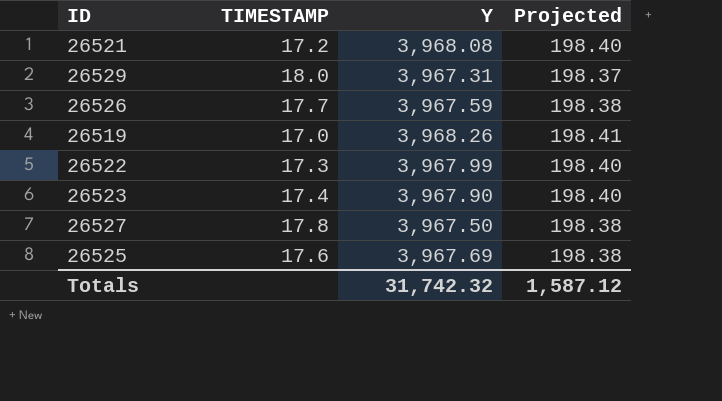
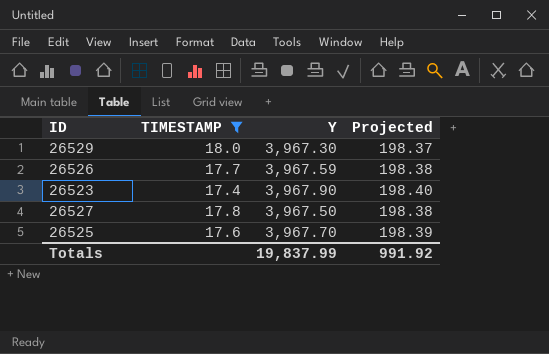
filter: none -> TIMESTAMP >= 17.4
26529 | Y: 3,967.31 -> 3,967.30
26525 | Y: 3,967.69 -> 3,967.70
26525 | Projected: 198.38 -> 198.39
Totals | Y: 31,742.32 -> 19,837.99
Totals | Projected: 1,587.12 -> 991.92

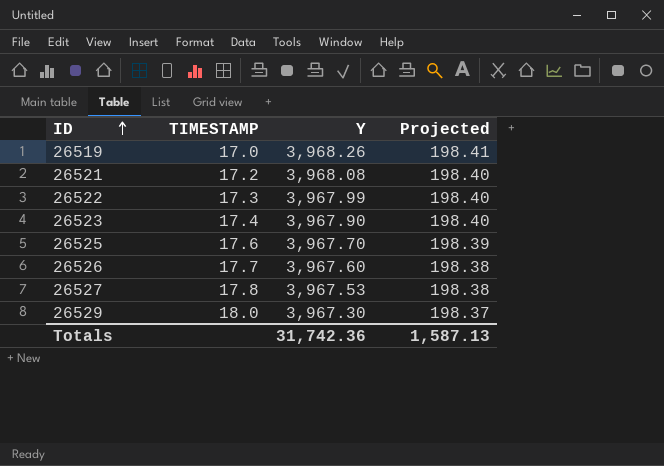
filter: TIMESTAMP >= 17.4 -> none
row order: none -> ID ascending
26526 | Y: 3,967.59 -> 3,967.60
26527 | Y: 3,967.50 -> 3,967.53
Totals | Y: 19,837.99 -> 31,742.36
Totals | Projected: 991.92 -> 1,587.13

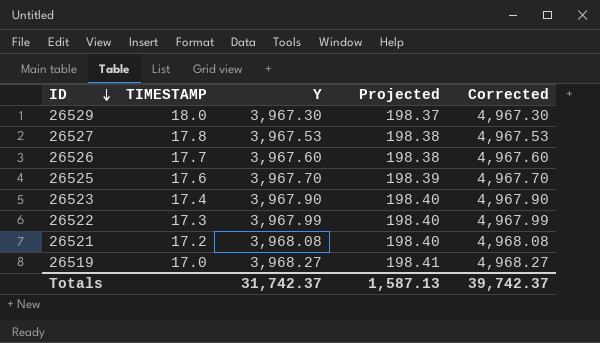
row order: ID ascending -> ID descending
column Corrected | formula: none -> [Y] + 1000
26519 | Y: 3,968.26 -> 3,968.27
Totals | Y: 31,742.36 -> 31,742.37

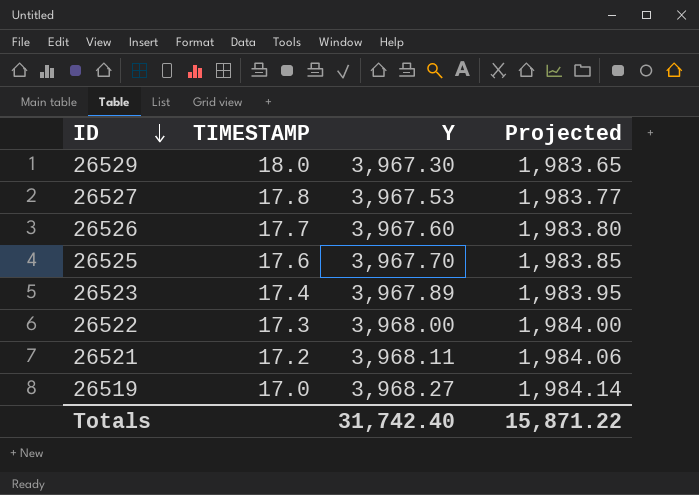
column Corrected | formula: [Y] + 1000 -> none
column Projected | formula: [Y] * 0.05 -> [Y] * 0.5
26523 | Y: 3,967.90 -> 3,967.89
26522 | Y: 3,967.99 -> 3,968.00
26521 | Y: 3,968.08 -> 3,968.11
Totals | Y: 31,742.37 -> 31,742.40
Totals | Projected: 1,587.13 -> 15,871.22

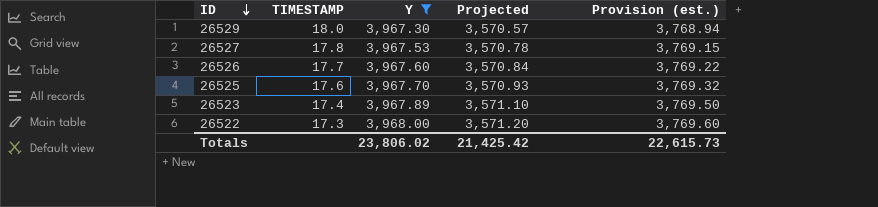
filter: none -> Y <= 3,968.00
column Projected | formula: [Y] * 0.5 -> [Y] * 0.9
column Provision (est.) | formula: none -> [Y] * 0.95
Totals | Y: 31,742.40 -> 23,806.02
Totals | Projected: 15,871.22 -> 21,425.42

